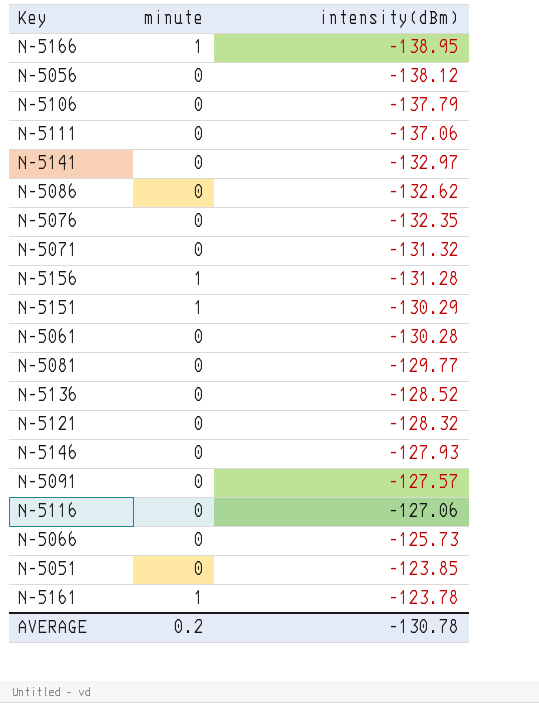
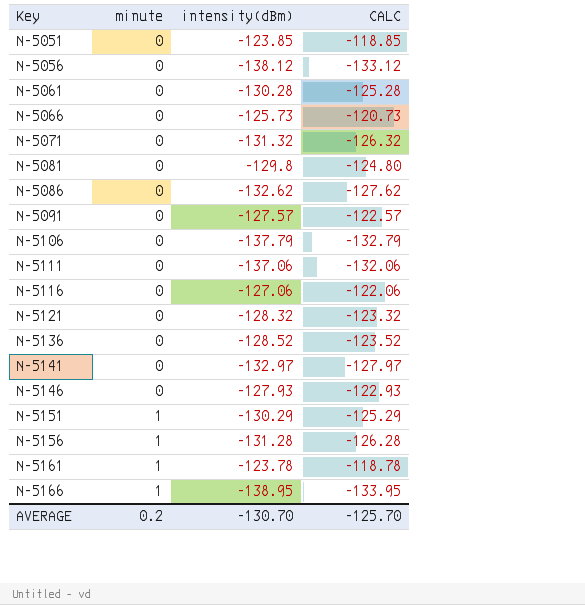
row order: intensity(dBm) ascending -> Key ascending
column CALC | formula: none -> [intensity(dBm)] + 5
row N-5076: 0 | -132.35 -> none
N-5081 | intensity(dBm): -129.77 -> -129.8
AVERAGE | intensity(dBm): -130.78 -> -130.70

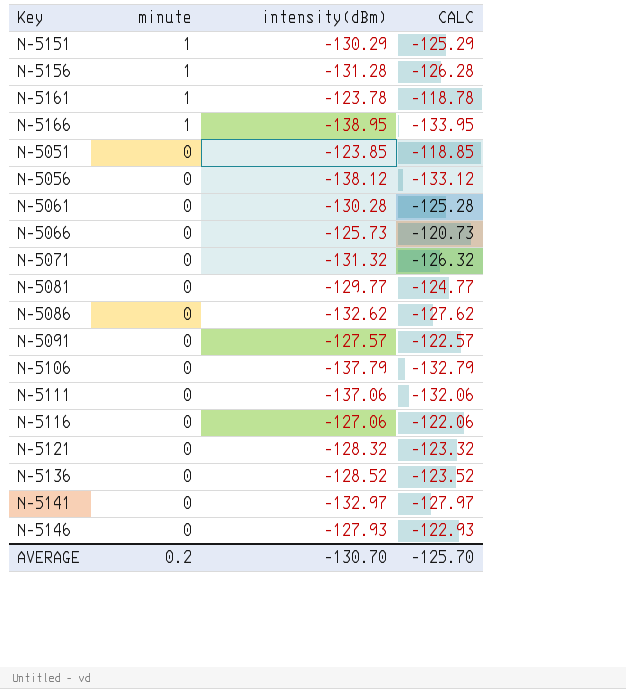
row order: Key ascending -> minute descending
N-5081 | intensity(dBm): -129.8 -> -129.77
N-5081 | CALC: -124.80 -> -124.77

